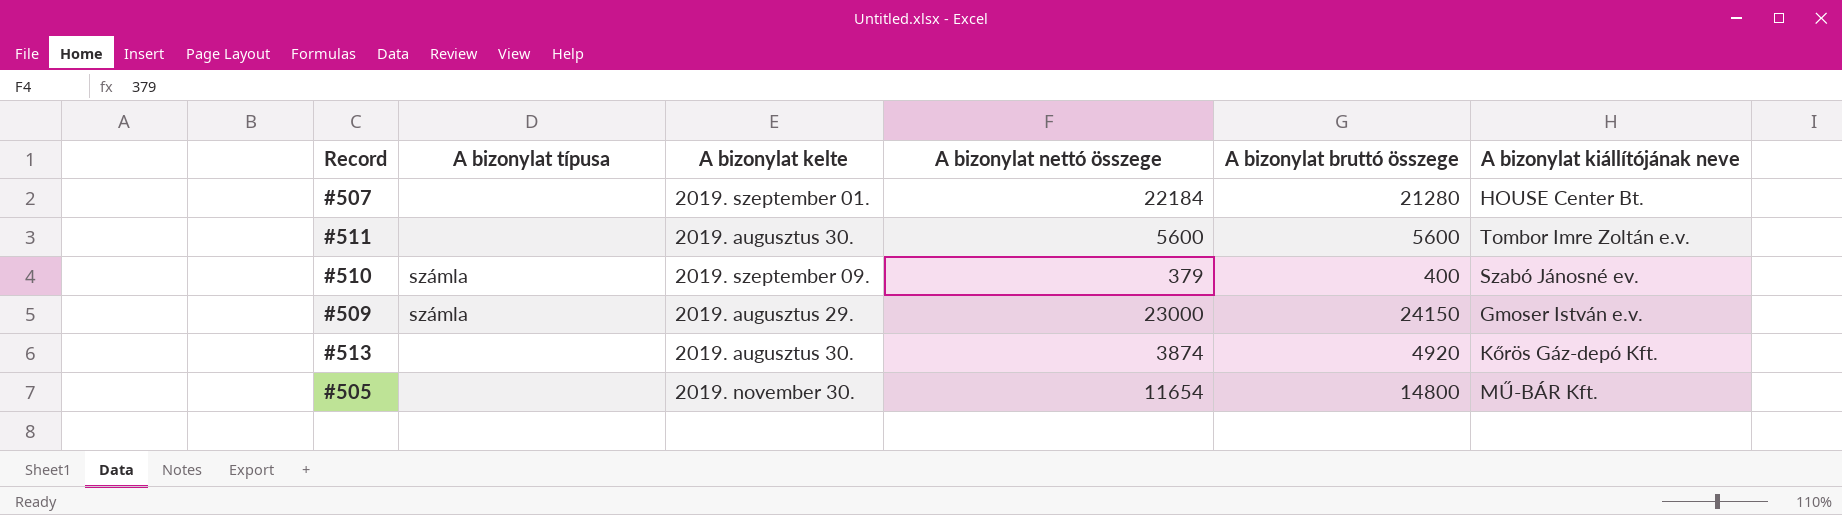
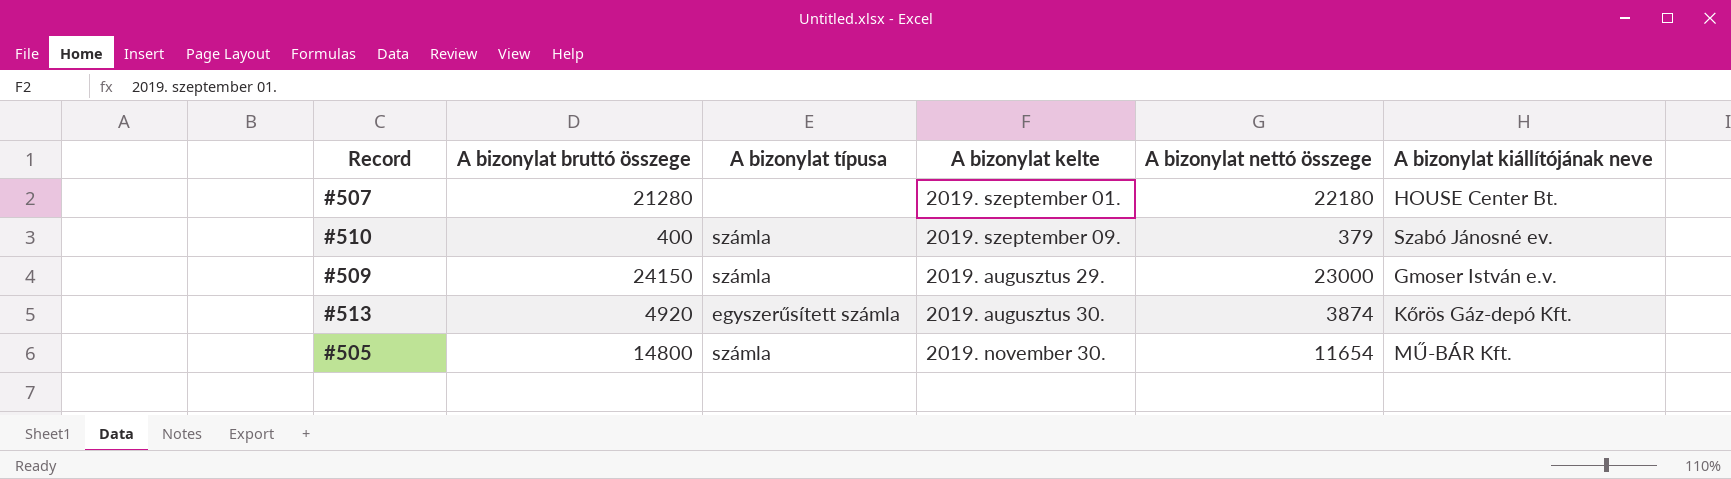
column A bizonylat bruttó összege | position: 5 -> 2
row #511: none | 2019. augusztus 30. | 5600 | 5600 | Tombor Imre Zoltán e.v. -> none
#507 | A bizonylat nettó összege: 22184 -> 22180
#513 | A bizonylat típusa: none -> egyszerűsített számla
#505 | A bizonylat típusa: none -> számla

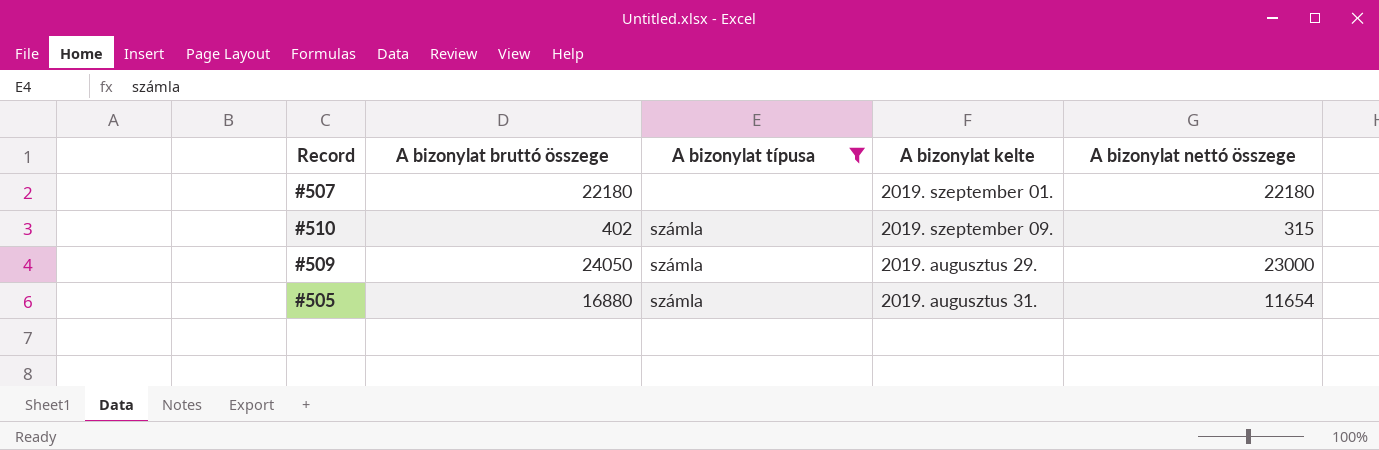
filter: none -> A bizonylat típusa != egyszerűsített számla
column A bizonylat kiállítójának neve | position: 6 -> none
#507 | A bizonylat bruttó összege: 21280 -> 22180
#510 | A bizonylat bruttó összege: 400 -> 402
#510 | A bizonylat nettó összege: 379 -> 315
#509 | A bizonylat bruttó összege: 24150 -> 24050
#505 | A bizonylat bruttó összege: 14800 -> 16880
#505 | A bizonylat kelte: 2019. november 30. -> 2019. augusztus 31.

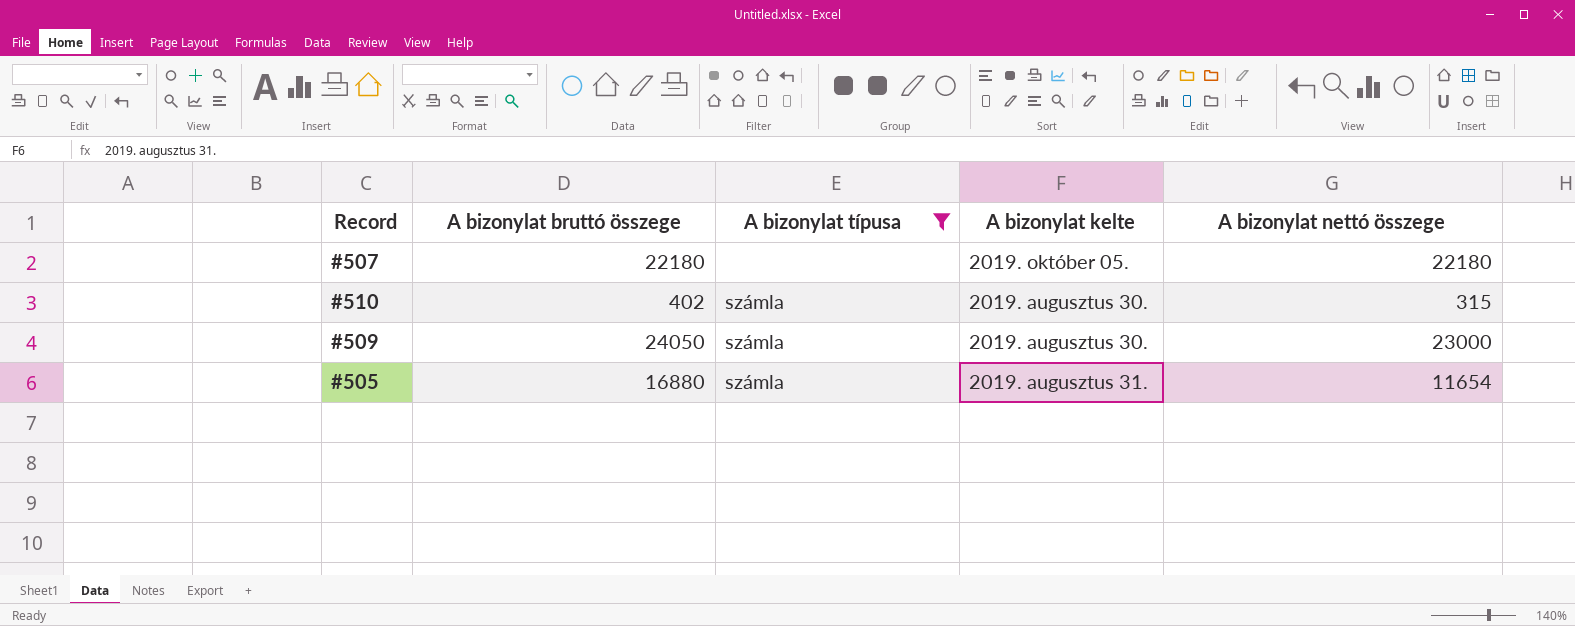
#507 | A bizonylat kelte: 2019. szeptember 01. -> 2019. október 05.
#510 | A bizonylat kelte: 2019. szeptember 09. -> 2019. augusztus 30.
#509 | A bizonylat kelte: 2019. augusztus 29. -> 2019. augusztus 30.

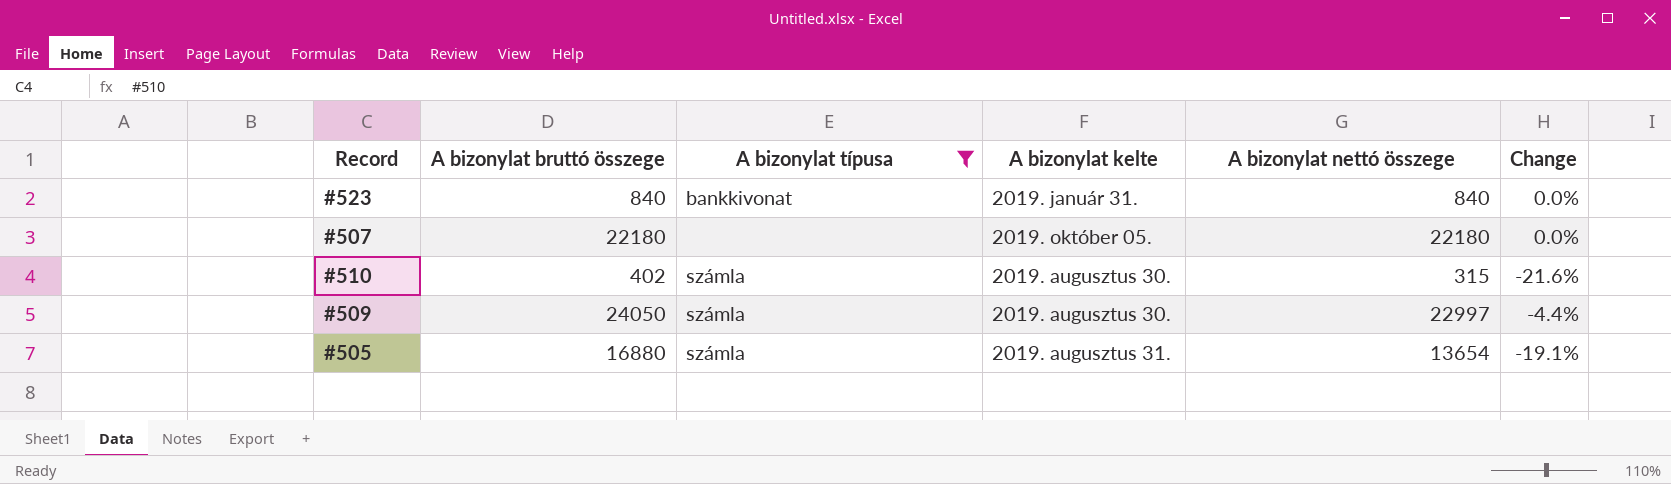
column Change | formula: none -> ([A bizonylat nettó összege] - [A bizonylat bruttó összege]) / [A bizonylat bruttó összege]
row #523: none -> 840 | bankkivonat | 2019. január 31. | 840 | 0.0%
#509 | A bizonylat nettó összege: 23000 -> 22997
#505 | A bizonylat nettó összege: 11654 -> 13654

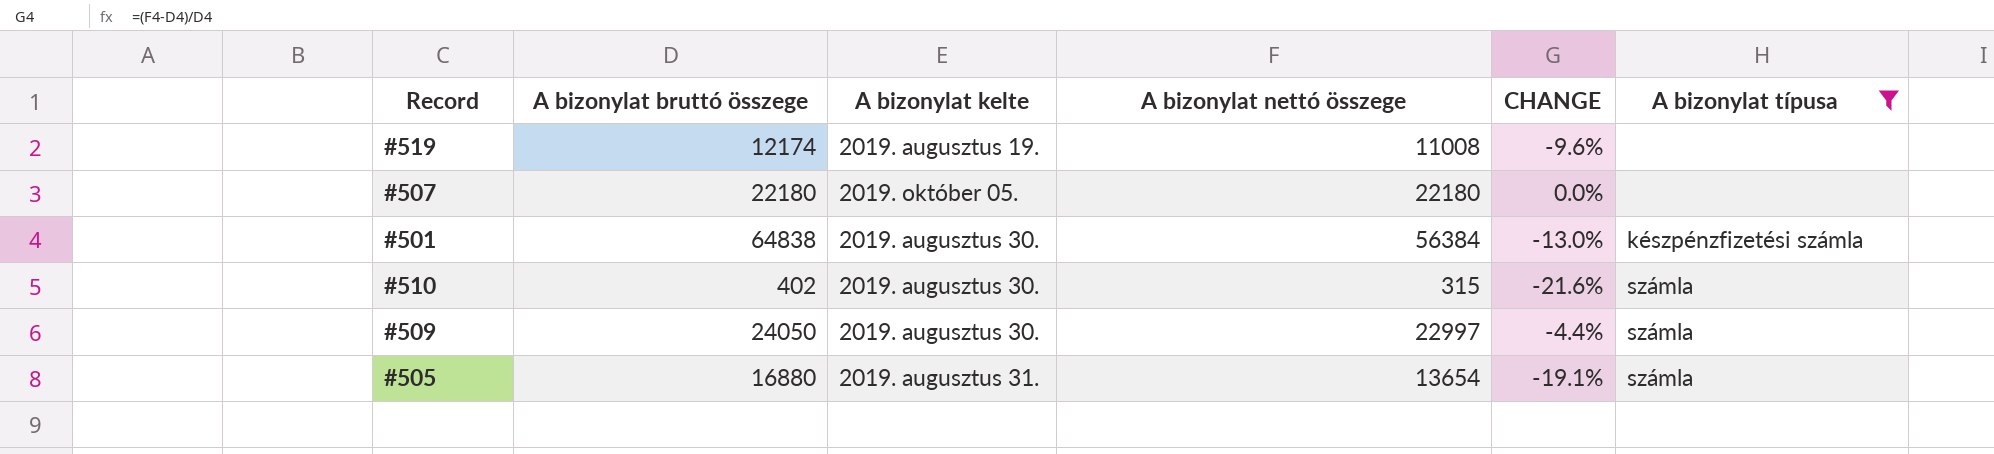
column name: Change -> CHANGE
column A bizonylat típusa | position: 3 -> 6
row #523: 840 | bankkivonat | 2019. január 31. | 840 | 0.0% -> none
row #519: none -> 12174 | 2019. augusztus 19. | 11008 | -9.6% | none
row #501: none -> 64838 | 2019. augusztus 30. | 56384 | -13.0% | készpénzfizetési számla

